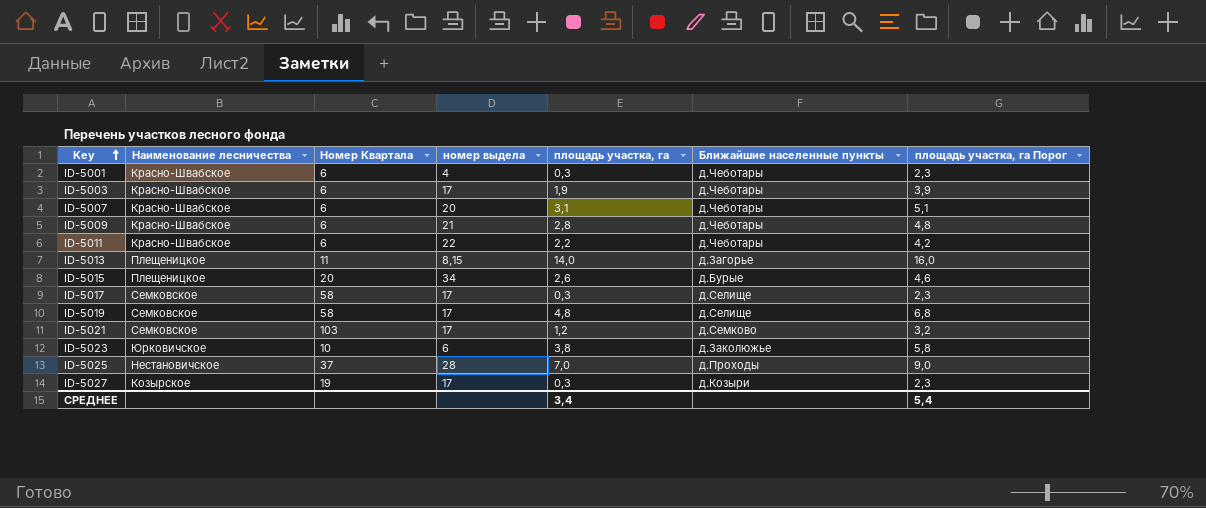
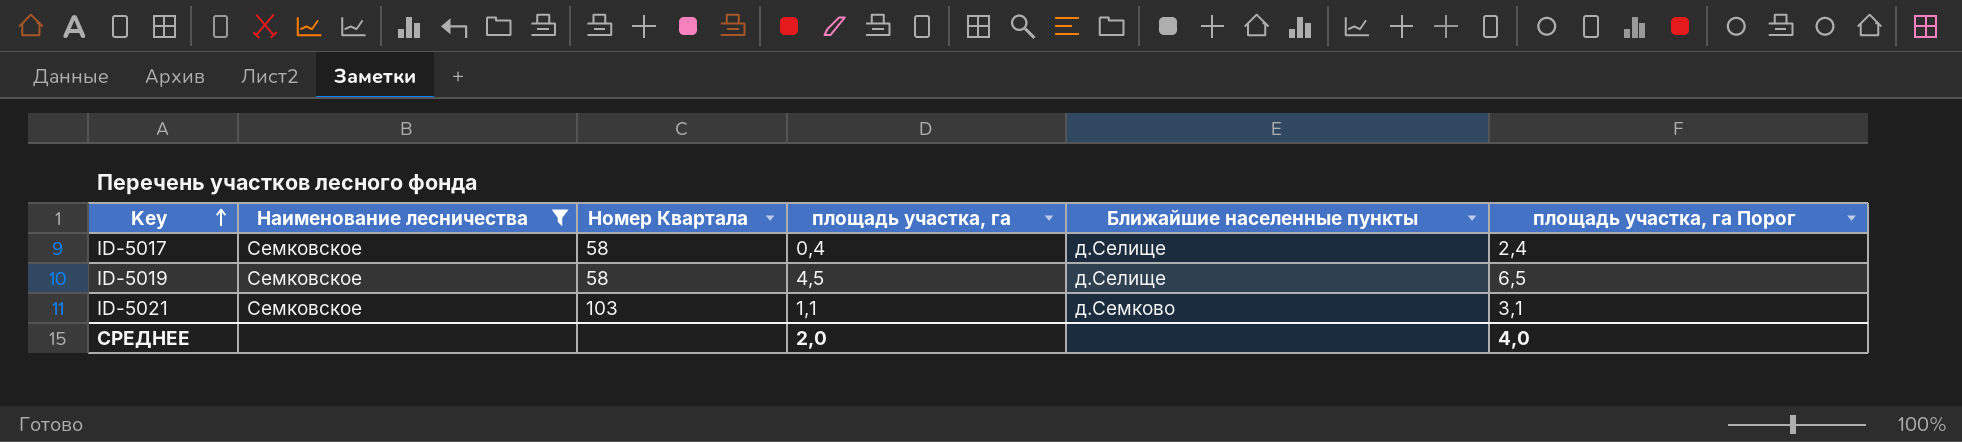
filter: none -> Наименование лесничества = Семковское
column номер выдела | position: 4 -> none
ID-5017 | площадь участка, га: 0,3 -> 0,4
ID-5017 | площадь участка, га Порог: 2,3 -> 2,4
ID-5019 | площадь участка, га: 4,8 -> 4,5
ID-5019 | площадь участка, га Порог: 6,8 -> 6,5
ID-5021 | площадь участка, га: 1,2 -> 1,1
ID-5021 | площадь участка, га Порог: 3,2 -> 3,1
СРЕДНЕЕ | площадь участка, га: 3,4 -> 2,0
СРЕДНЕЕ | площадь участка, га Порог: 5,4 -> 4,0

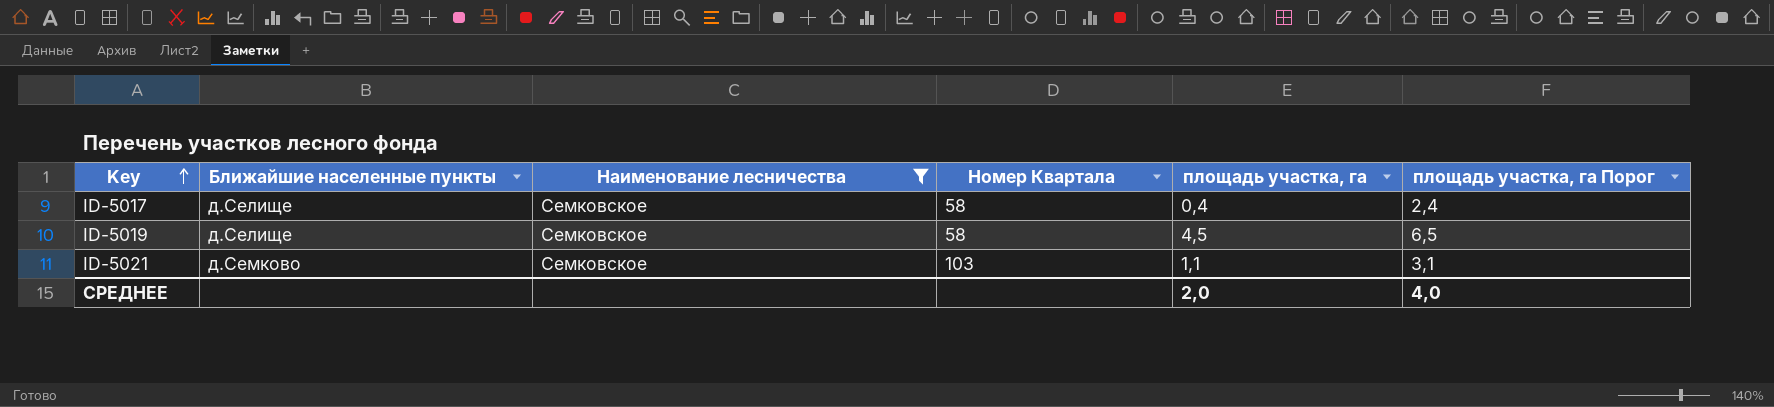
column Ближайшие населенные пункты | position: 5 -> 2

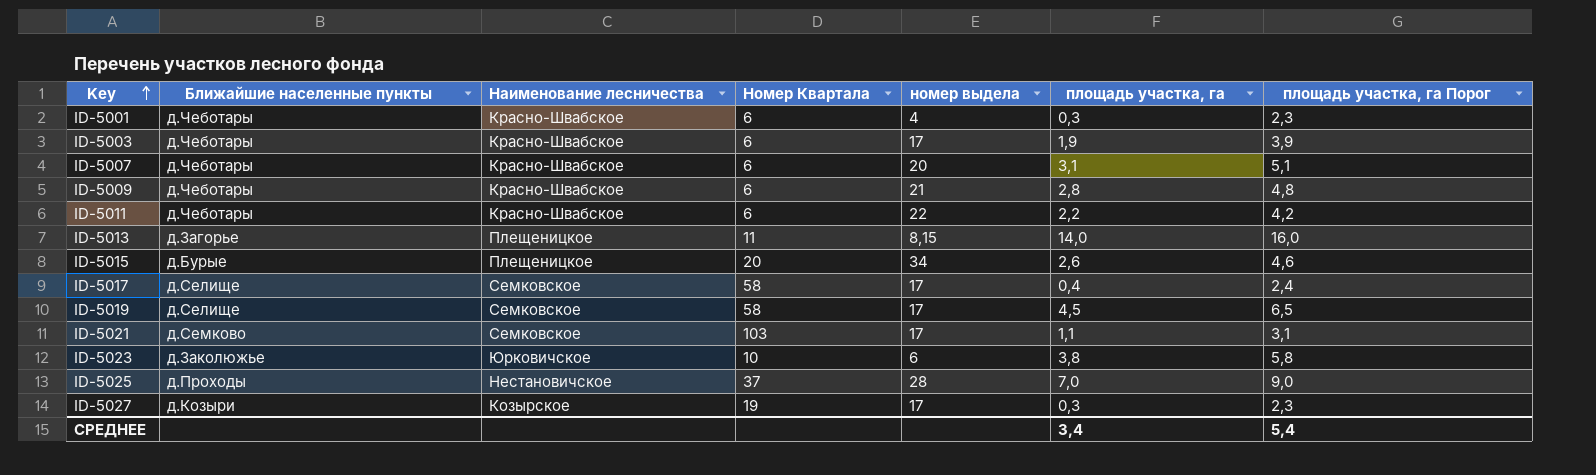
filter: Наименование лесничества = Семковское -> none
column номер выдела | position: none -> 5
СРЕДНЕЕ | площадь участка, га: 2,0 -> 3,4
СРЕДНЕЕ | площадь участка, га Порог: 4,0 -> 5,4

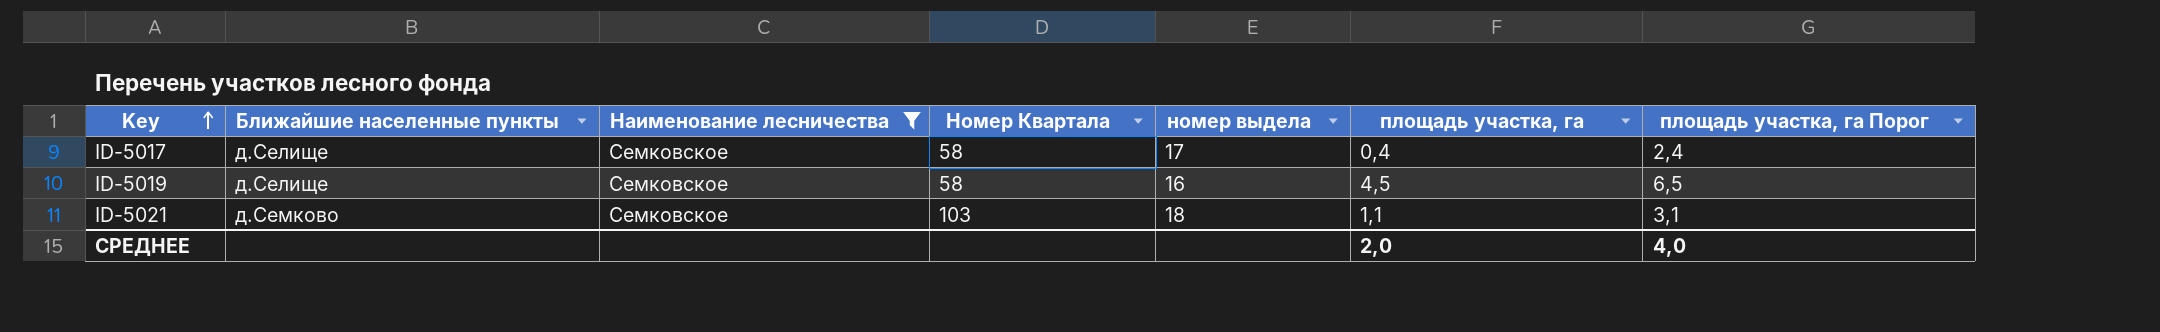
filter: none -> Наименование лесничества = Семковское
ID-5019 | номер выдела: 17 -> 16
ID-5021 | номер выдела: 17 -> 18
СРЕДНЕЕ | площадь участка, га: 3,4 -> 2,0
СРЕДНЕЕ | площадь участка, га Порог: 5,4 -> 4,0

